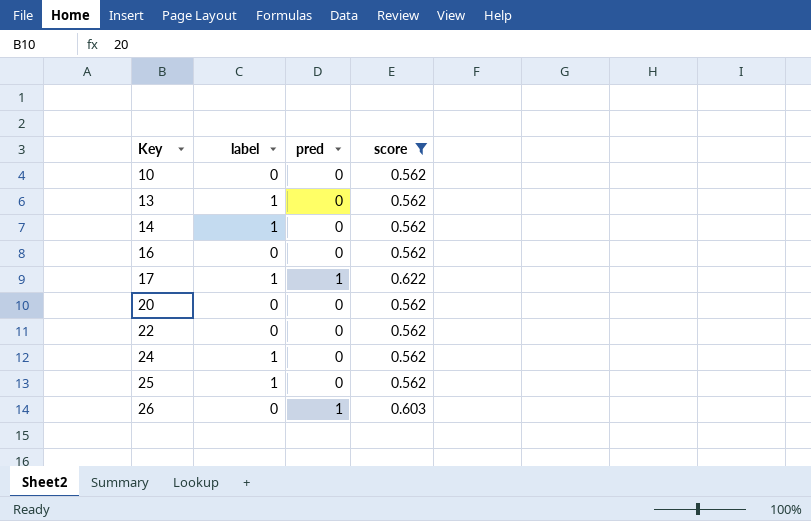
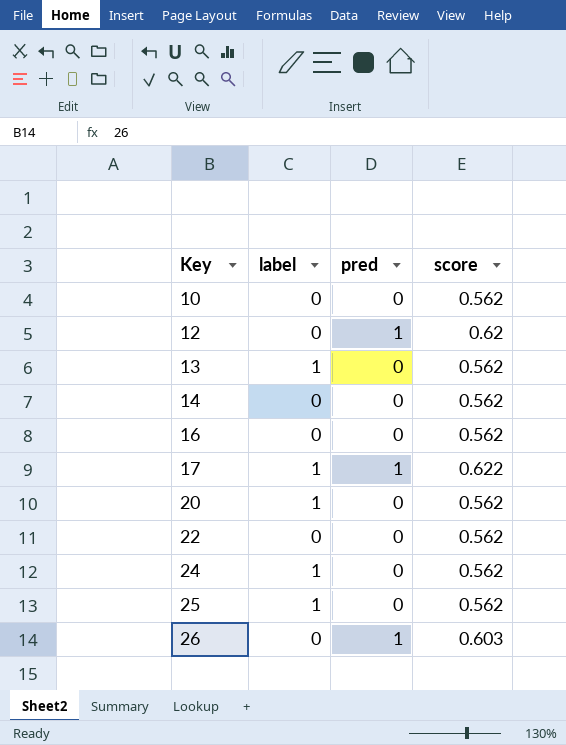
filter: score != 0.62 -> none
14 | label: 1 -> 0
20 | label: 0 -> 1

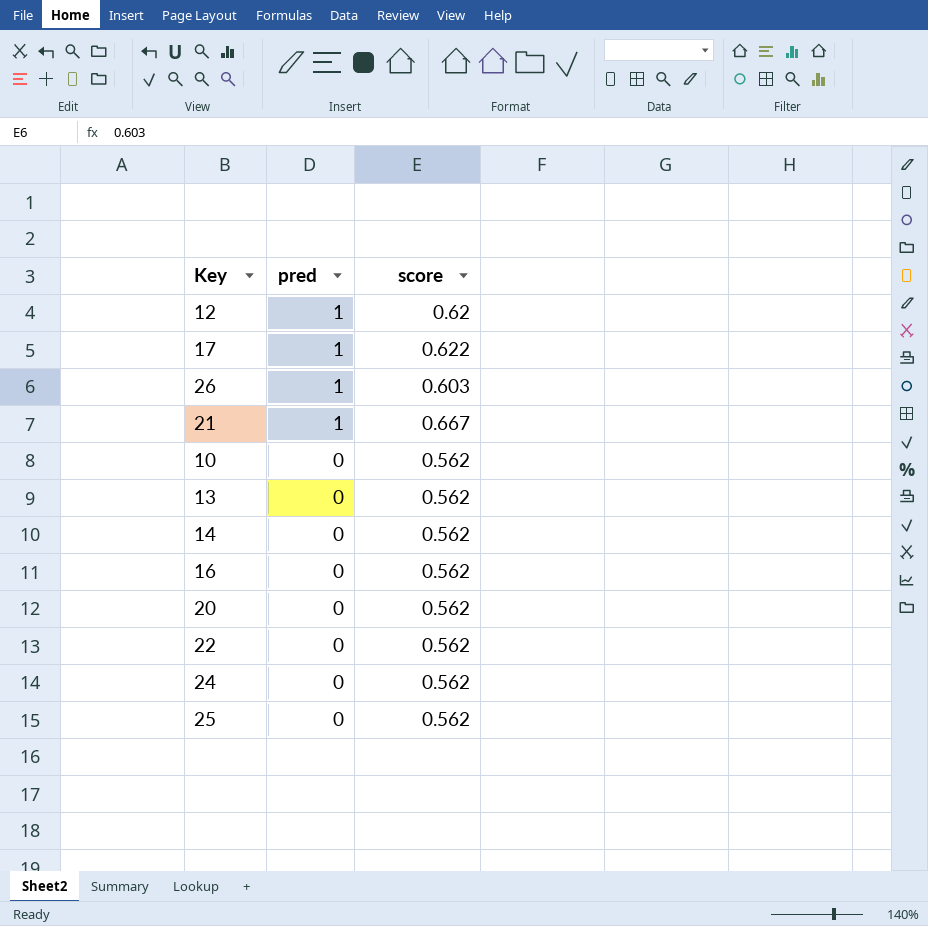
row order: Key ascending -> pred descending
column label | position: 2 -> none
row 21: none -> 1 | 0.667

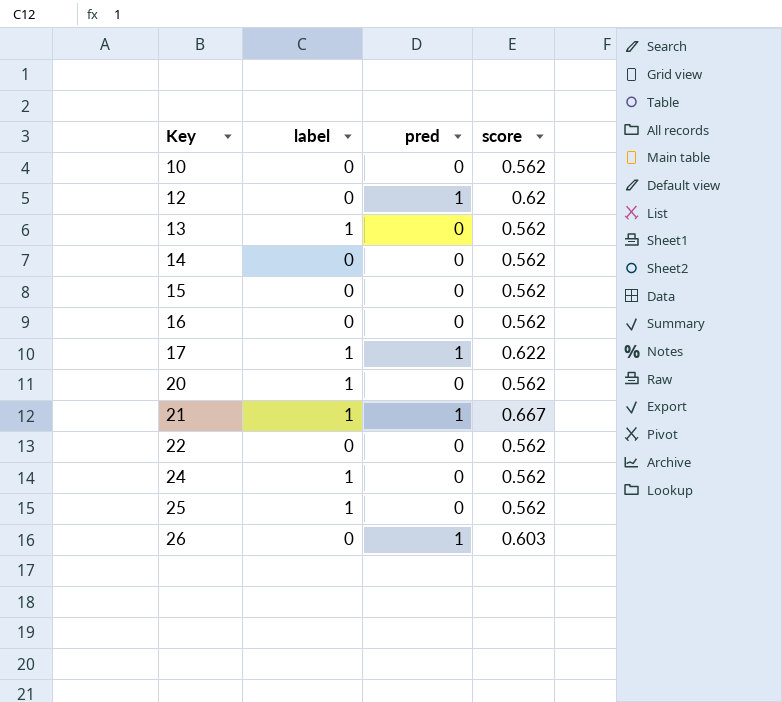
row order: pred descending -> Key ascending
column label | position: none -> 2
row 15: none -> 0 | 0 | 0.562

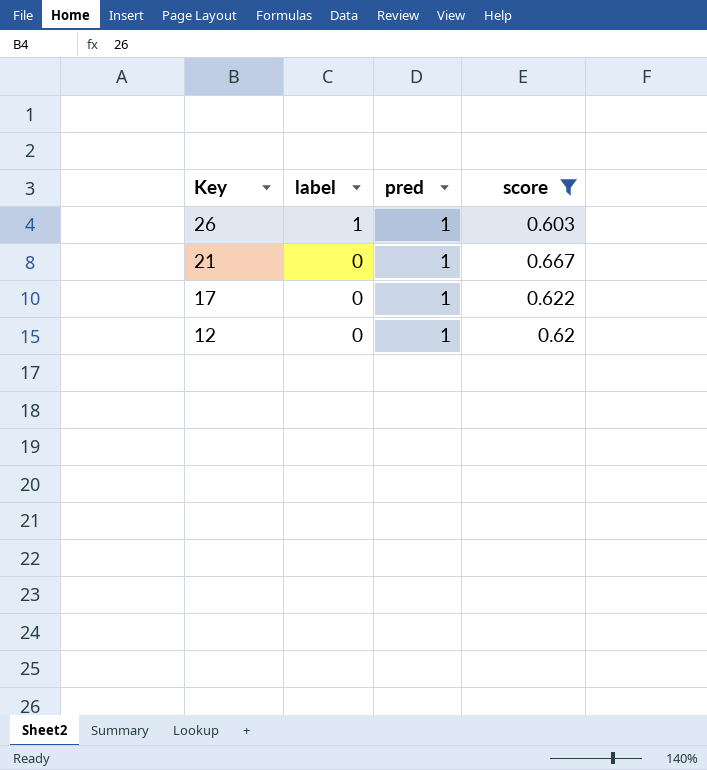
filter: none -> score != 0.562
row order: Key ascending -> Key descending
26 | label: 0 -> 1
21 | label: 1 -> 0
17 | label: 1 -> 0

